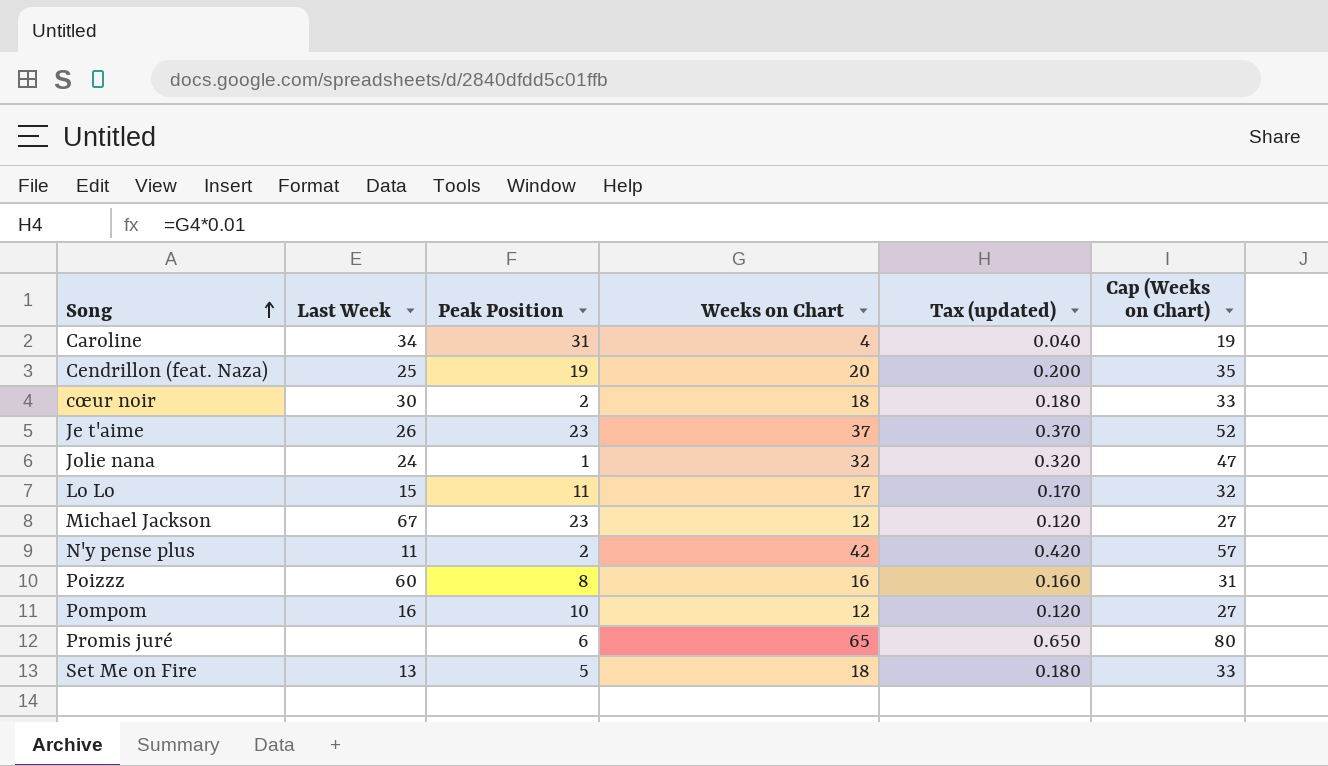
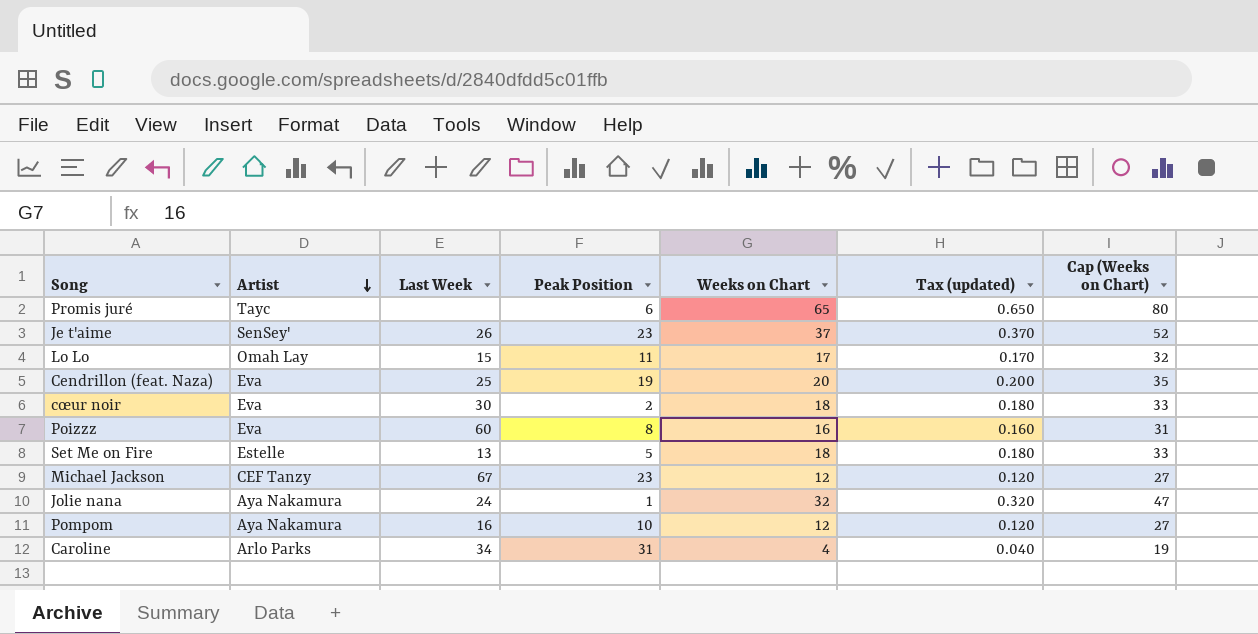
row order: Song ascending -> Artist descending
column Artist | position: none -> 2
row N'y pense plus: 11 | 2 | 42 | 0.420 | 57 -> none

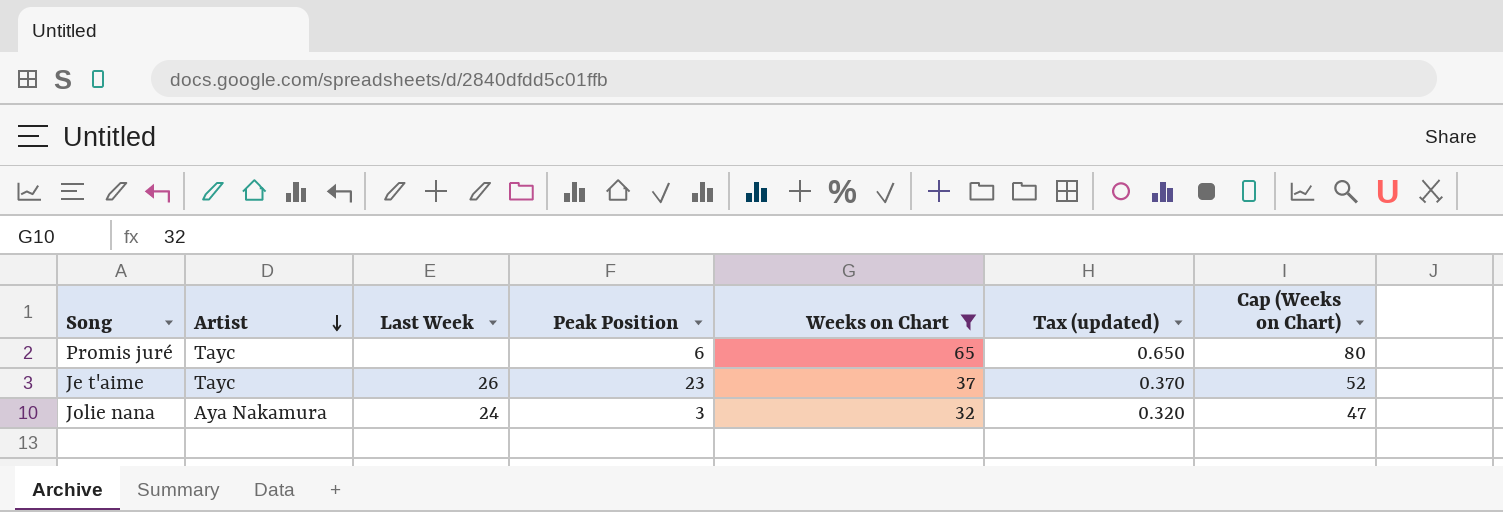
filter: none -> Weeks on Chart >= 32
Je t'aime | Artist: SenSey' -> Tayc
Jolie nana | Peak Position: 1 -> 3

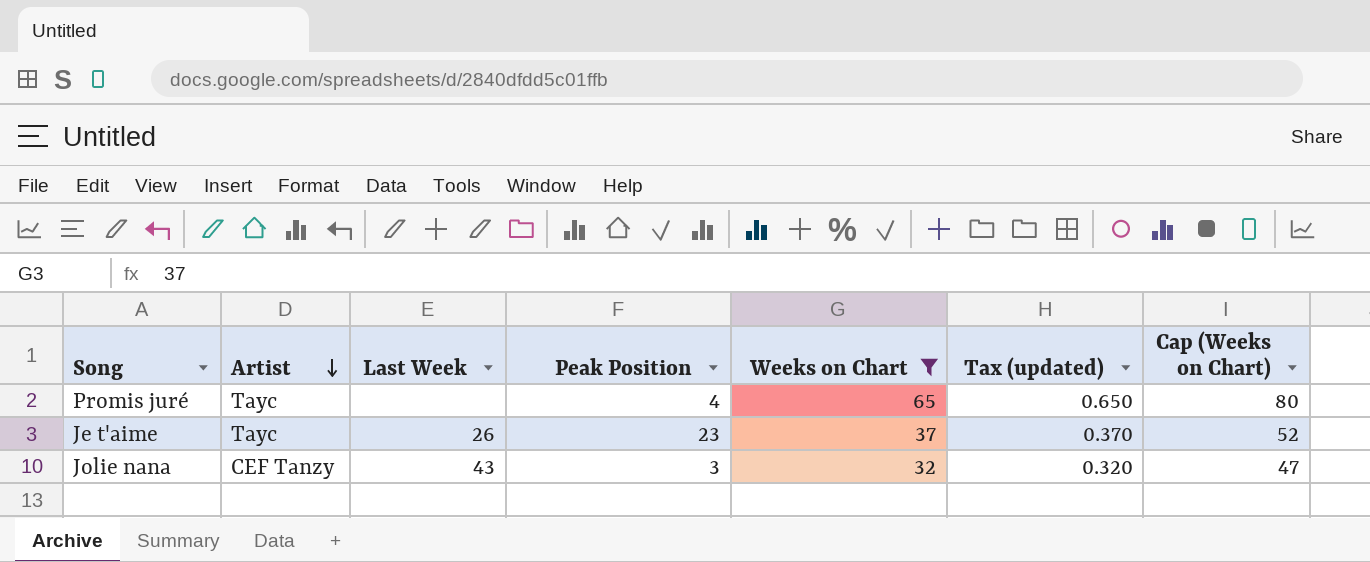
Promis juré | Peak Position: 6 -> 4
Jolie nana | Artist: Aya Nakamura -> CEF Tanzy
Jolie nana | Last Week: 24 -> 43

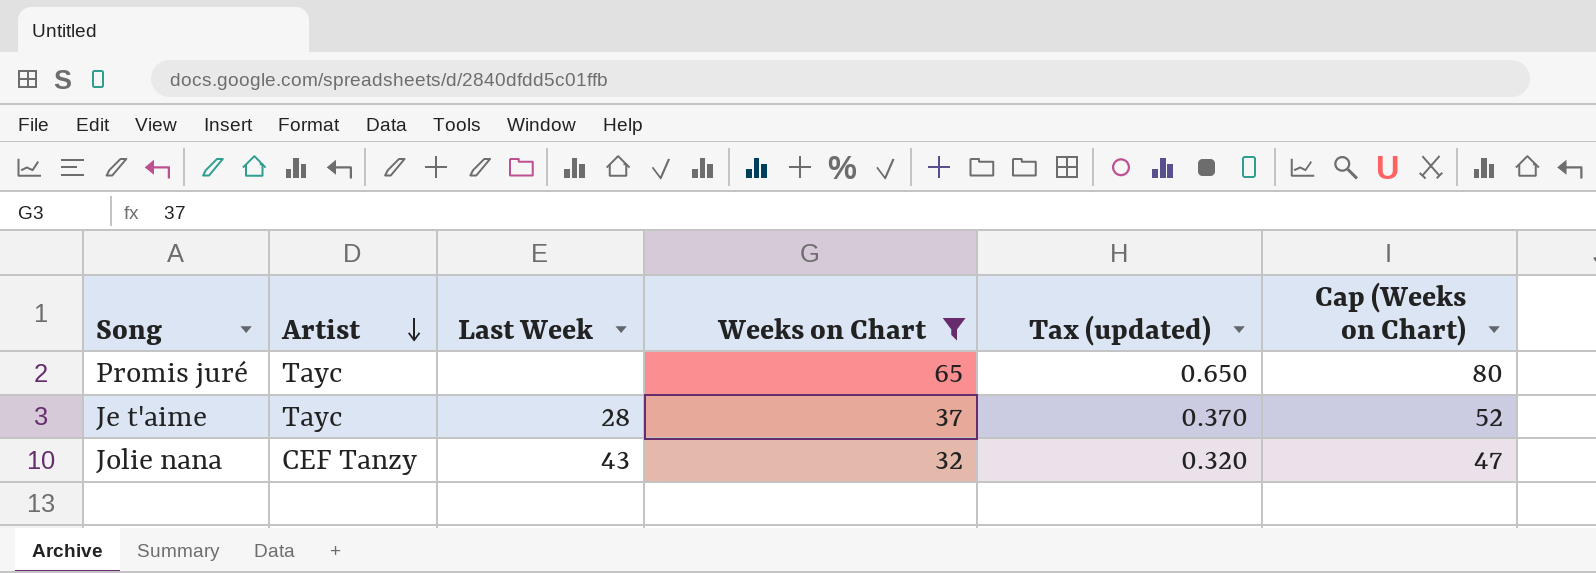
column Peak Position | position: 4 -> none
Je t'aime | Last Week: 26 -> 28

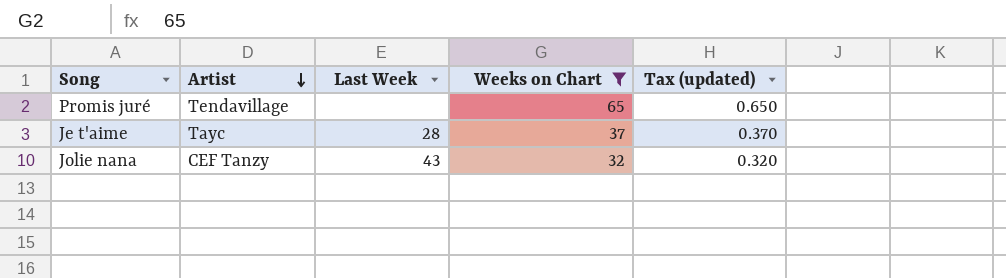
column Cap (Weeks on Chart) | formula: [Weeks on Chart] + 15 -> none
Promis juré | Artist: Tayc -> Tendavillage

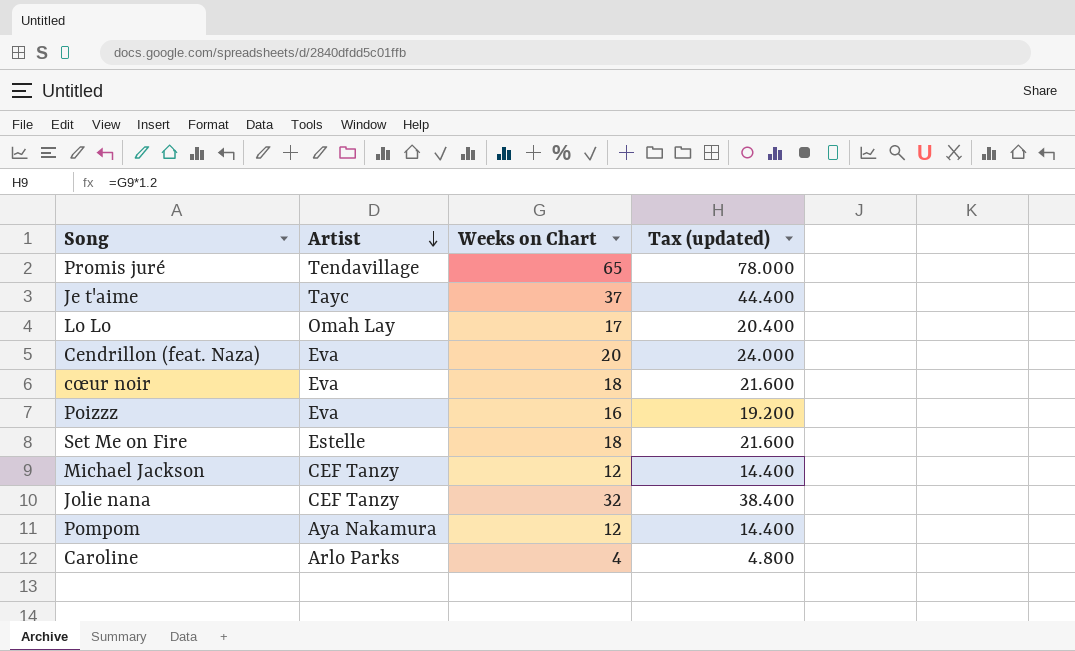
filter: Weeks on Chart >= 32 -> none
column Last Week | position: 3 -> none
column Tax (updated) | formula: [Weeks on Chart] * 0.01 -> [Weeks on Chart] * 1.2

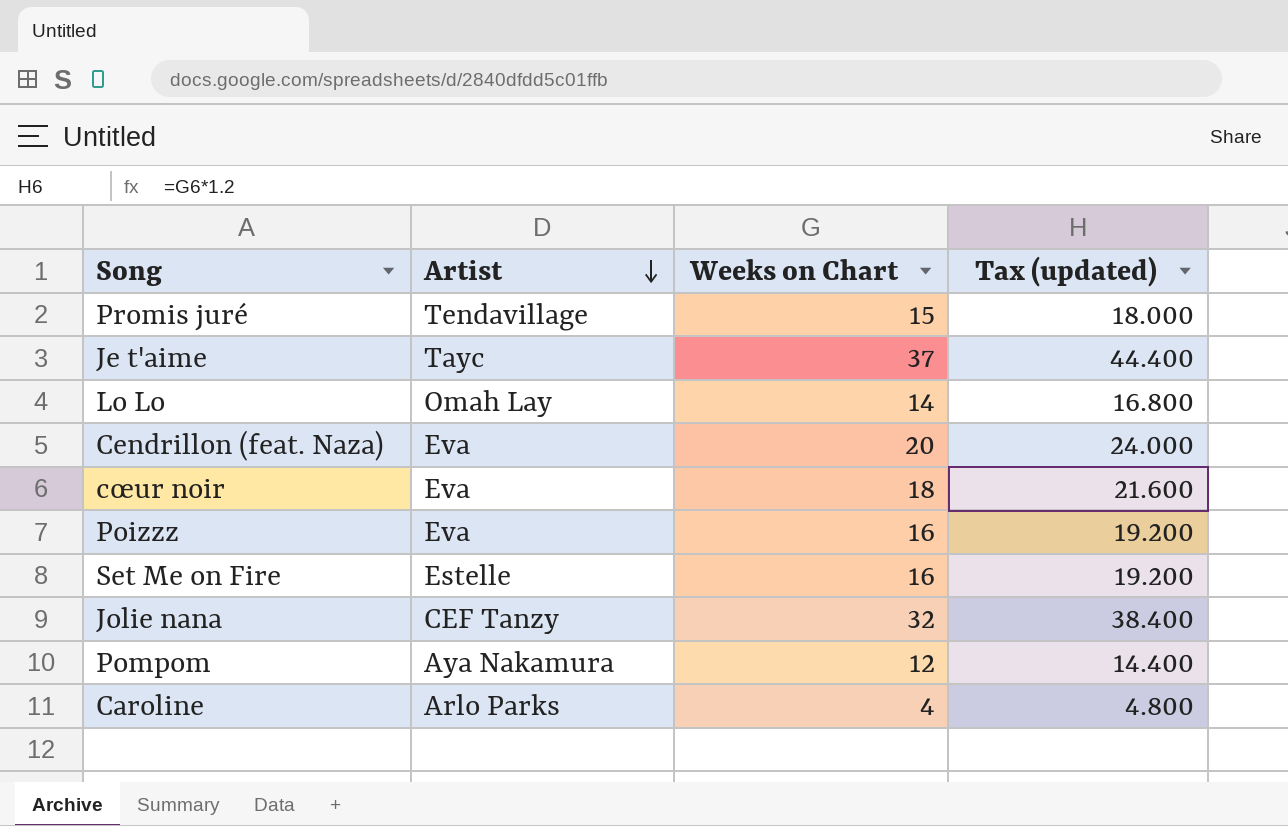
row Michael Jackson: CEF Tanzy | 12 | 14.400 -> none
Promis juré | Weeks on Chart: 65 -> 15
Promis juré | Tax (updated): 78.000 -> 18.000
Lo Lo | Weeks on Chart: 17 -> 14
Lo Lo | Tax (updated): 20.400 -> 16.800
Set Me on Fire | Weeks on Chart: 18 -> 16
Set Me on Fire | Tax (updated): 21.600 -> 19.200

